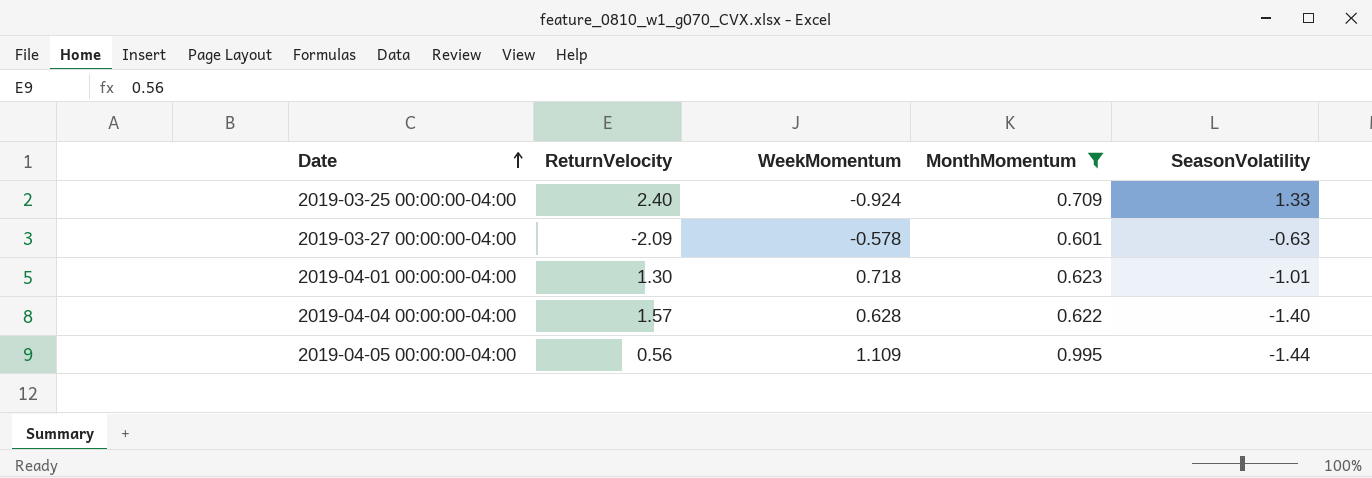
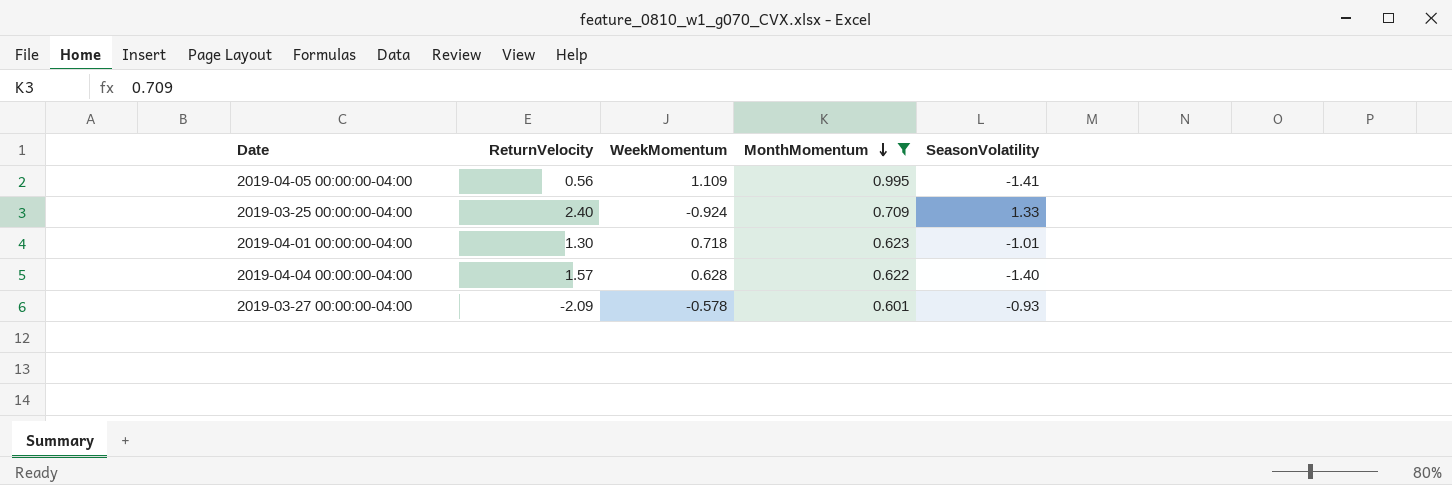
row order: Date ascending -> MonthMomentum descending
2019-04-05 00:00:00-04:00 | SeasonVolatility: -1.44 -> -1.41
2019-03-27 00:00:00-04:00 | SeasonVolatility: -0.63 -> -0.93

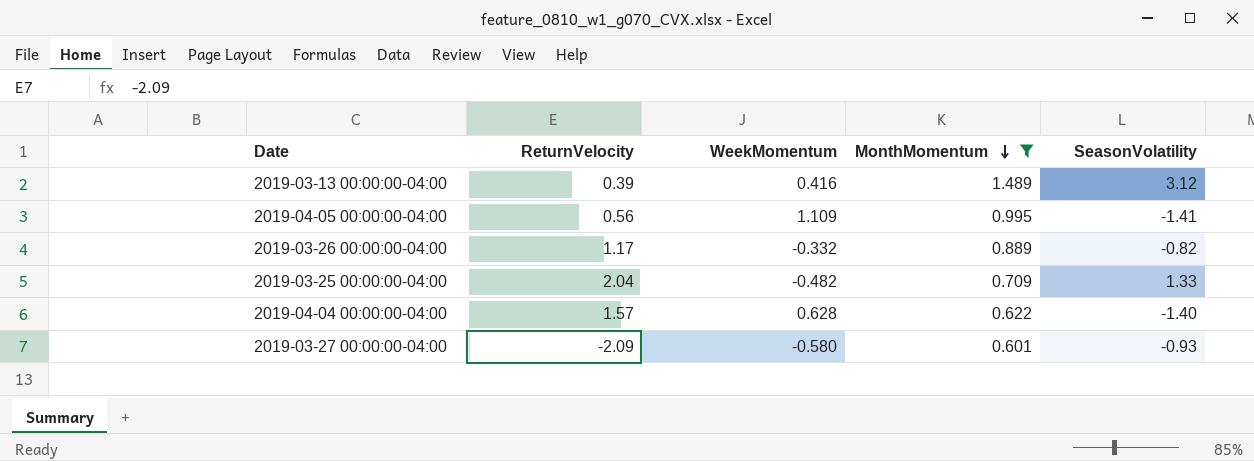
row 2019-04-01 00:00:00-04:00: 1.30 | 0.718 | 0.623 | -1.01 -> none
row 2019-03-13 00:00:00-04:00: none -> 0.39 | 0.416 | 1.489 | 3.12
row 2019-03-26 00:00:00-04:00: none -> 1.17 | -0.332 | 0.889 | -0.82
2019-03-25 00:00:00-04:00 | ReturnVelocity: 2.40 -> 2.04
2019-03-25 00:00:00-04:00 | WeekMomentum: -0.924 -> -0.482
2019-03-27 00:00:00-04:00 | WeekMomentum: -0.578 -> -0.580

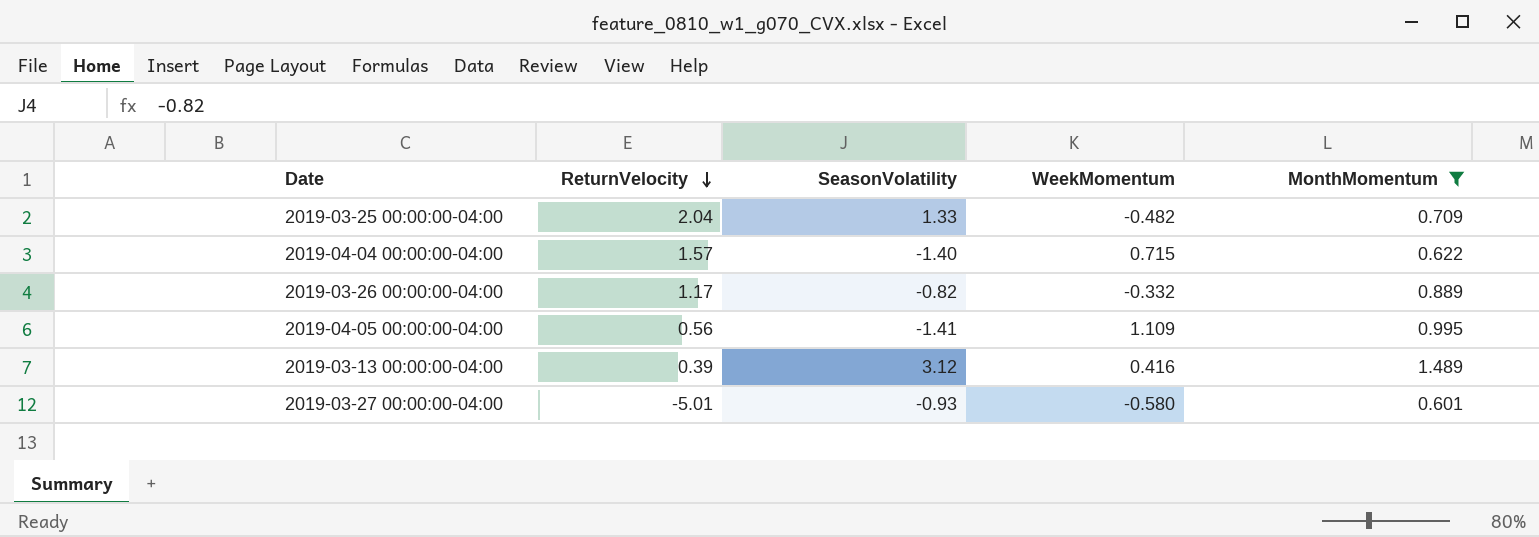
row order: MonthMomentum descending -> ReturnVelocity descending
column SeasonVolatility | position: 5 -> 3
2019-04-04 00:00:00-04:00 | WeekMomentum: 0.628 -> 0.715
2019-03-27 00:00:00-04:00 | ReturnVelocity: -2.09 -> -5.01

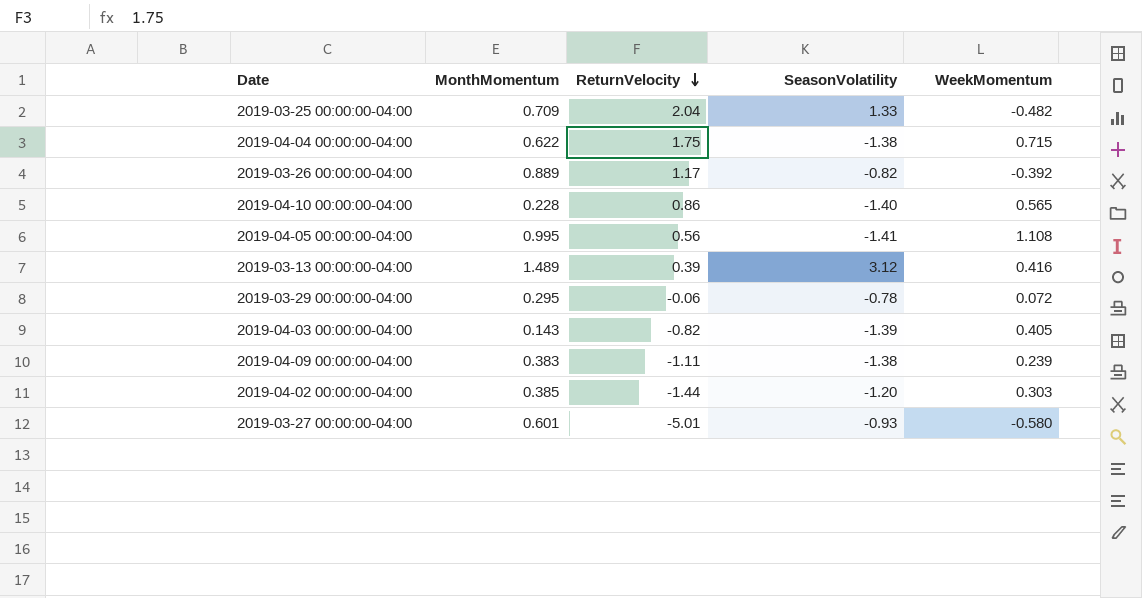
filter: MonthMomentum >= 0.601 -> none
column MonthMomentum | position: 5 -> 2
2019-04-04 00:00:00-04:00 | ReturnVelocity: 1.57 -> 1.75
2019-04-04 00:00:00-04:00 | SeasonVolatility: -1.40 -> -1.38
2019-03-26 00:00:00-04:00 | WeekMomentum: -0.332 -> -0.392
2019-04-05 00:00:00-04:00 | WeekMomentum: 1.109 -> 1.108

